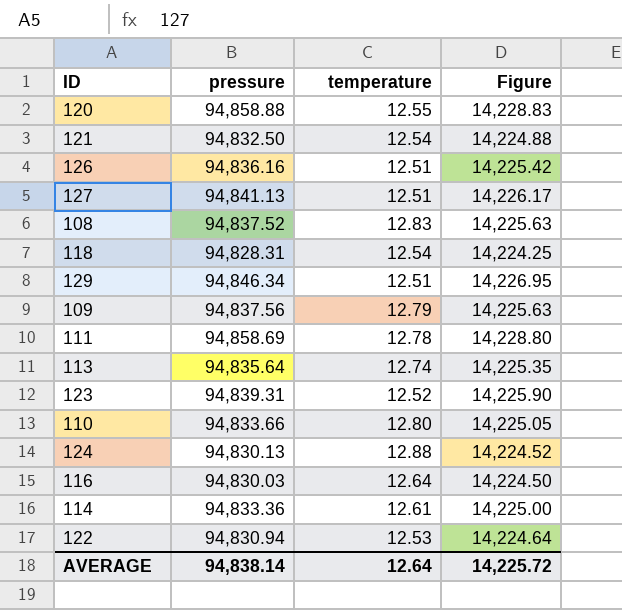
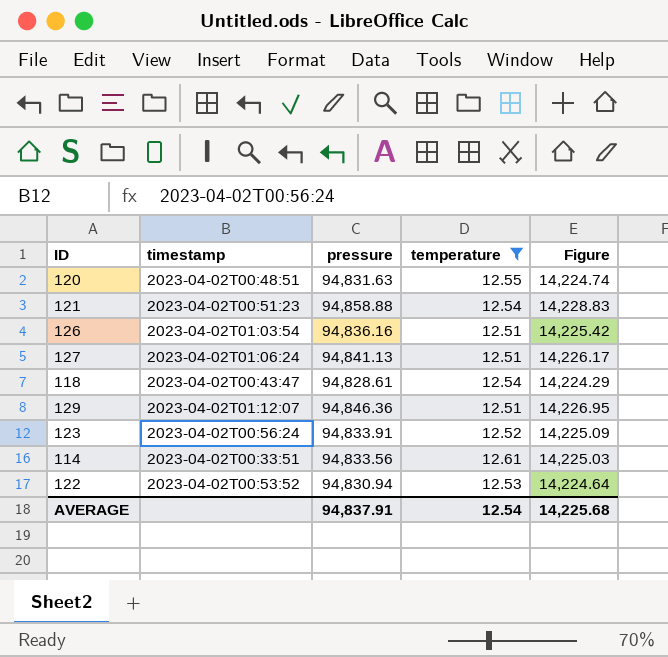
filter: none -> temperature <= 12.61
column timestamp | position: none -> 2
120 | pressure: 94,858.88 -> 94,831.63
120 | Figure: 14,228.83 -> 14,224.74
121 | pressure: 94,832.50 -> 94,858.88
121 | Figure: 14,224.88 -> 14,228.83
118 | pressure: 94,828.31 -> 94,828.61
118 | Figure: 14,224.25 -> 14,224.29
129 | pressure: 94,846.34 -> 94,846.36
123 | pressure: 94,839.31 -> 94,833.91
123 | Figure: 14,225.90 -> 14,225.09
114 | pressure: 94,833.36 -> 94,833.56
114 | Figure: 14,225.00 -> 14,225.03
AVERAGE | pressure: 94,838.14 -> 94,837.91
AVERAGE | temperature: 12.64 -> 12.54
AVERAGE | Figure: 14,225.72 -> 14,225.68

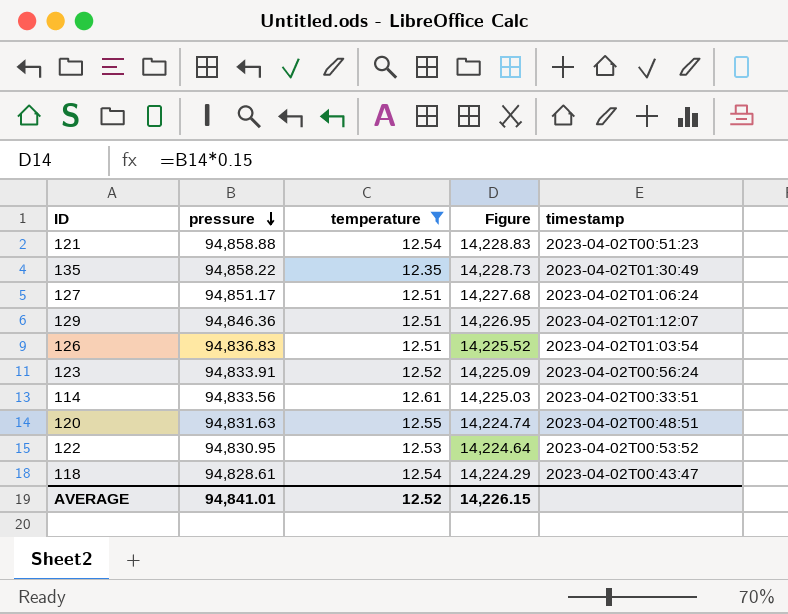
row order: none -> pressure descending
column timestamp | position: 2 -> 5
row 135: none -> 94,858.22 | 12.35 | 14,228.73 | 2023-04-02T01:30:49
127 | pressure: 94,841.13 -> 94,851.17
127 | Figure: 14,226.17 -> 14,227.68
126 | pressure: 94,836.16 -> 94,836.83
126 | Figure: 14,225.42 -> 14,225.52
122 | pressure: 94,830.94 -> 94,830.95
AVERAGE | pressure: 94,837.91 -> 94,841.01
AVERAGE | temperature: 12.54 -> 12.52
AVERAGE | Figure: 14,225.68 -> 14,226.15

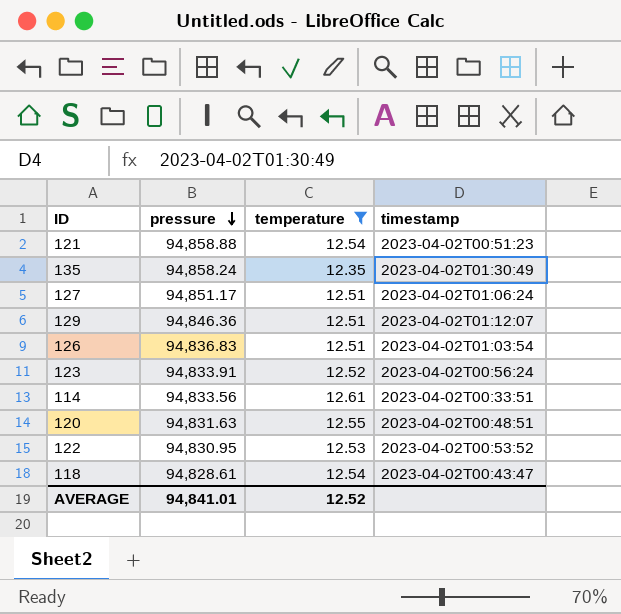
column Figure | formula: [pressure] * 0.15 -> none
135 | pressure: 94,858.22 -> 94,858.24

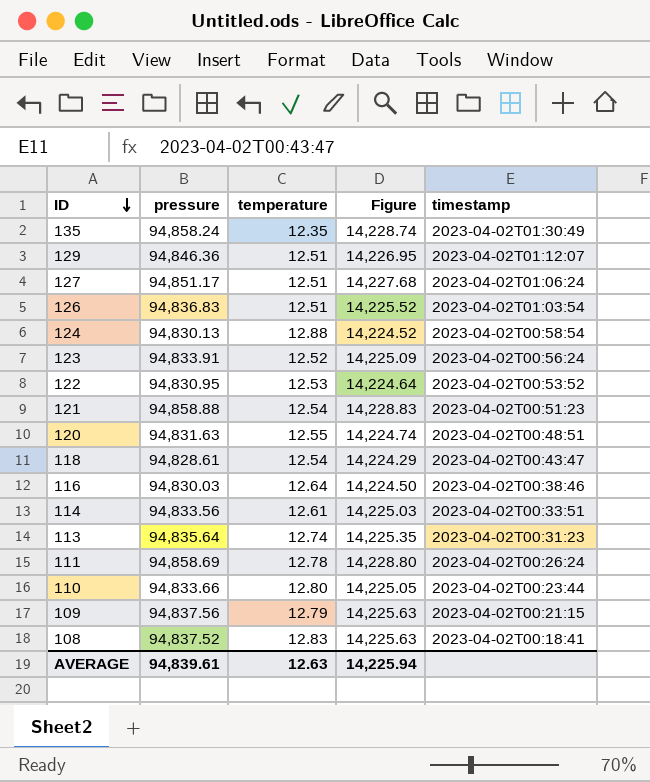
filter: temperature <= 12.61 -> none
row order: pressure descending -> ID descending
column Figure | formula: none -> [pressure] * 0.15
AVERAGE | pressure: 94,841.01 -> 94,839.61
AVERAGE | temperature: 12.52 -> 12.63

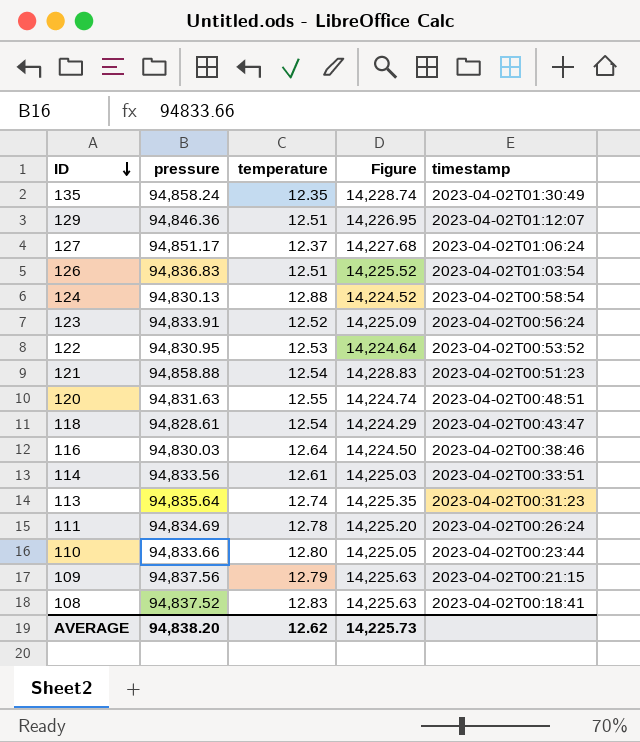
127 | temperature: 12.51 -> 12.37
111 | pressure: 94,858.69 -> 94,834.69
111 | Figure: 14,228.80 -> 14,225.20
AVERAGE | pressure: 94,839.61 -> 94,838.20
AVERAGE | temperature: 12.63 -> 12.62
AVERAGE | Figure: 14,225.94 -> 14,225.73

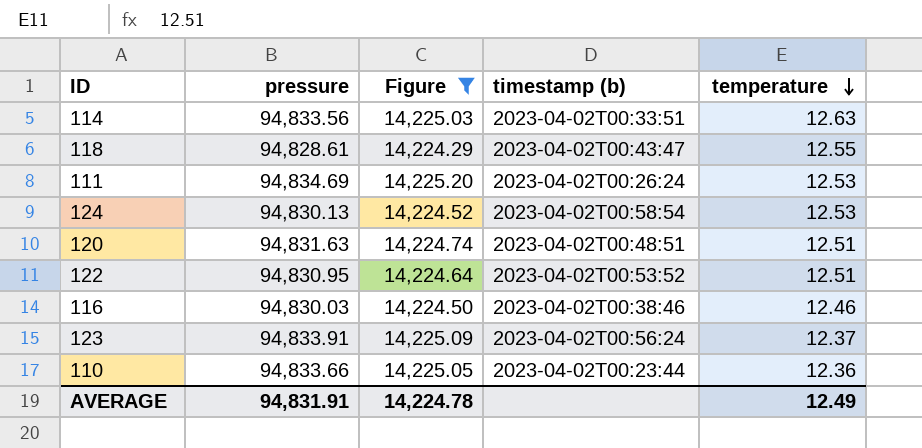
filter: none -> Figure <= 14,225.20
row order: ID descending -> temperature descending
column name: timestamp -> timestamp (b)
column temperature | position: 3 -> 5
114 | temperature: 12.61 -> 12.63
118 | temperature: 12.54 -> 12.55
111 | temperature: 12.78 -> 12.53
124 | temperature: 12.88 -> 12.53
120 | temperature: 12.55 -> 12.51
122 | temperature: 12.53 -> 12.51
116 | temperature: 12.64 -> 12.46
123 | temperature: 12.52 -> 12.37
110 | temperature: 12.80 -> 12.36
AVERAGE | pressure: 94,838.20 -> 94,831.91
AVERAGE | Figure: 14,225.73 -> 14,224.78
AVERAGE | temperature: 12.62 -> 12.49

